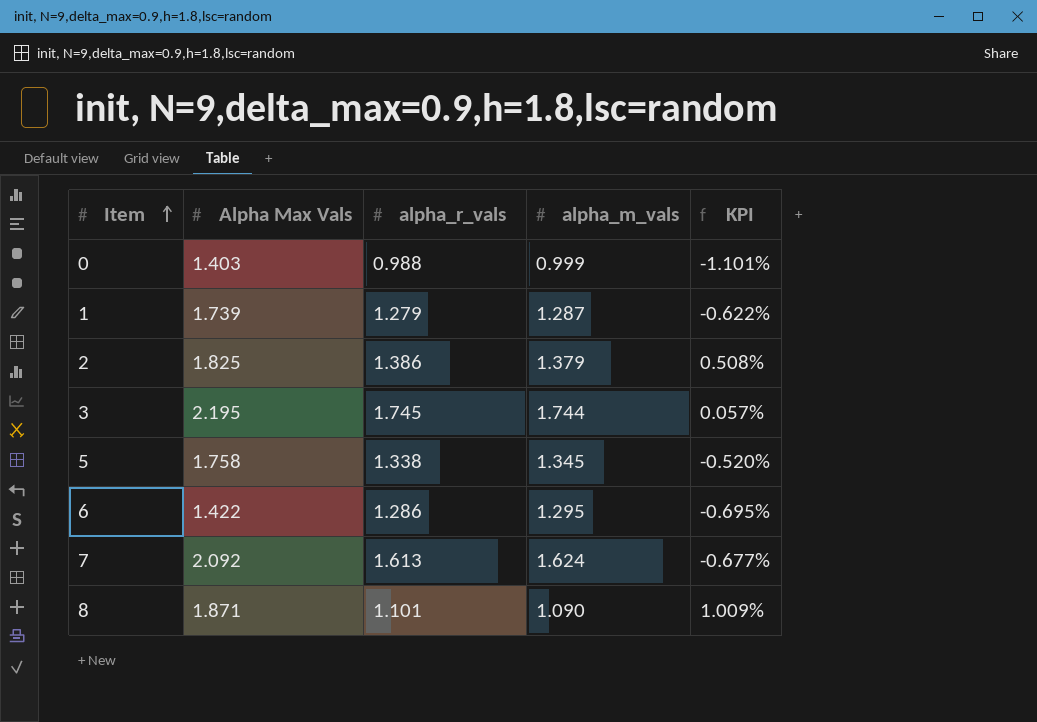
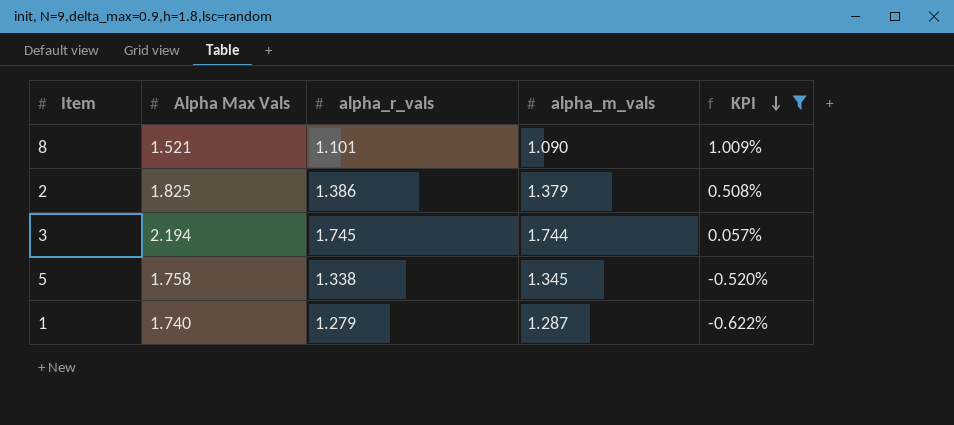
filter: none -> KPI >= -0.622%
row order: Item ascending -> KPI descending
8 | Alpha Max Vals: 1.871 -> 1.521
3 | Alpha Max Vals: 2.195 -> 2.194
1 | Alpha Max Vals: 1.739 -> 1.740

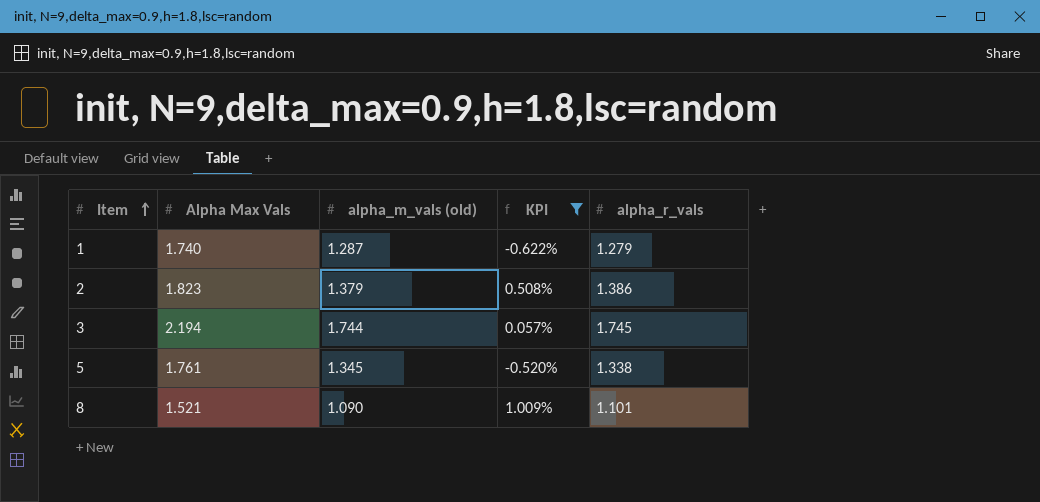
row order: KPI descending -> Item ascending
column name: alpha_m_vals -> alpha_m_vals (old)
column alpha_r_vals | position: 3 -> 5
2 | Alpha Max Vals: 1.825 -> 1.823
5 | Alpha Max Vals: 1.758 -> 1.761

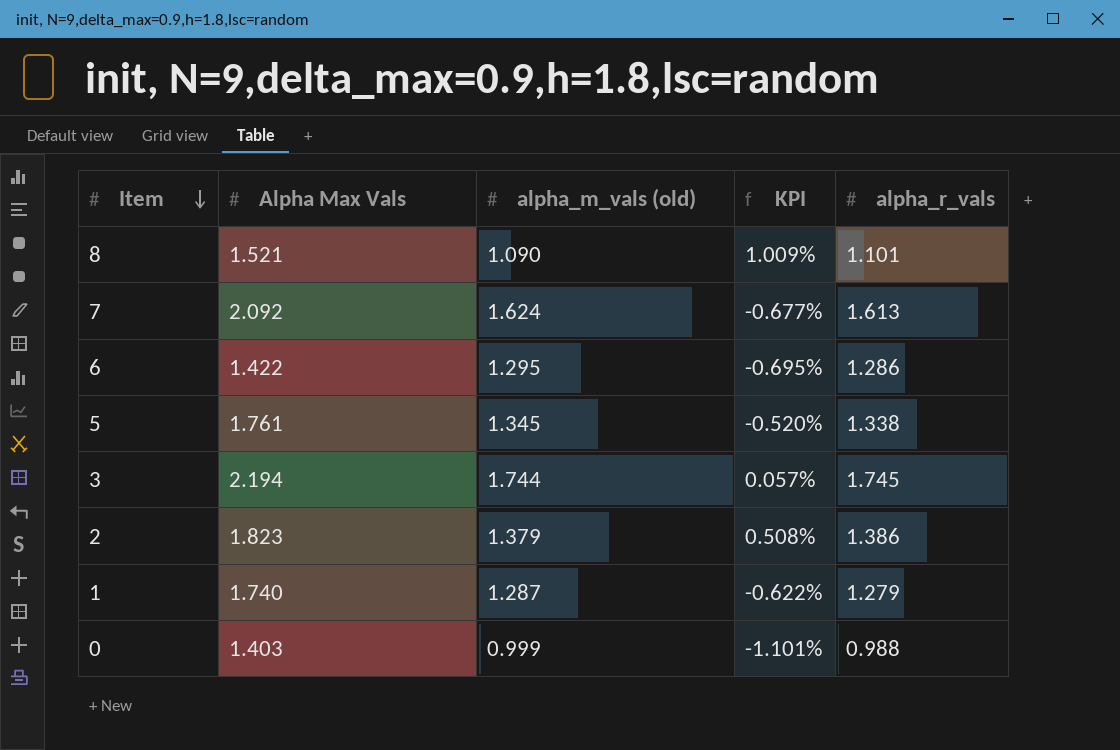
filter: KPI >= -0.622% -> none
row order: Item ascending -> Item descending

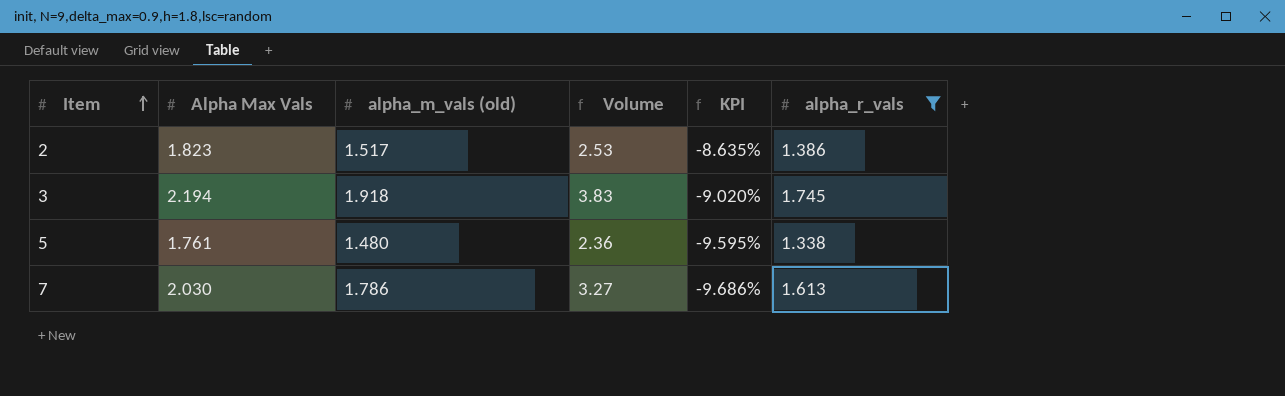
filter: none -> alpha_r_vals >= 1.338
row order: Item descending -> Item ascending
column Volume | formula: none -> [Alpha Max Vals] * [alpha_r_vals]
2 | alpha_m_vals (old): 1.379 -> 1.517
2 | KPI: 0.508% -> -8.635%
3 | alpha_m_vals (old): 1.744 -> 1.918
3 | KPI: 0.057% -> -9.020%
5 | alpha_m_vals (old): 1.345 -> 1.480
5 | KPI: -0.520% -> -9.595%
7 | Alpha Max Vals: 2.092 -> 2.030
7 | alpha_m_vals (old): 1.624 -> 1.786
7 | KPI: -0.677% -> -9.686%

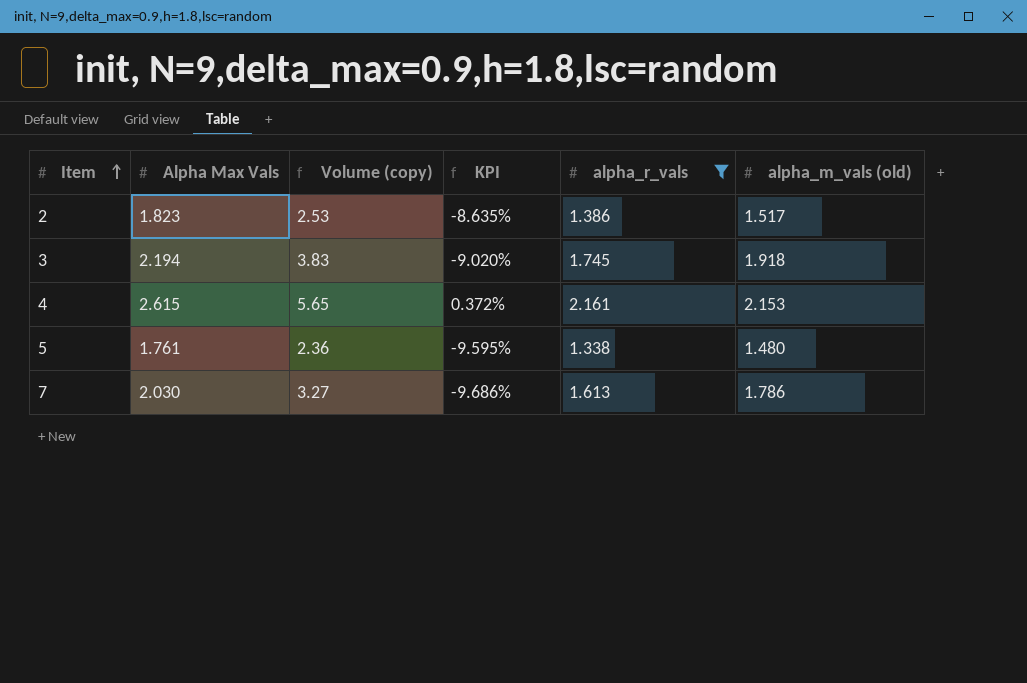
column name: Volume -> Volume (copy)
column alpha_m_vals (old) | position: 3 -> 6
row 4: none -> 2.615 | 5.65 | 0.372% | 2.161 | 2.153

